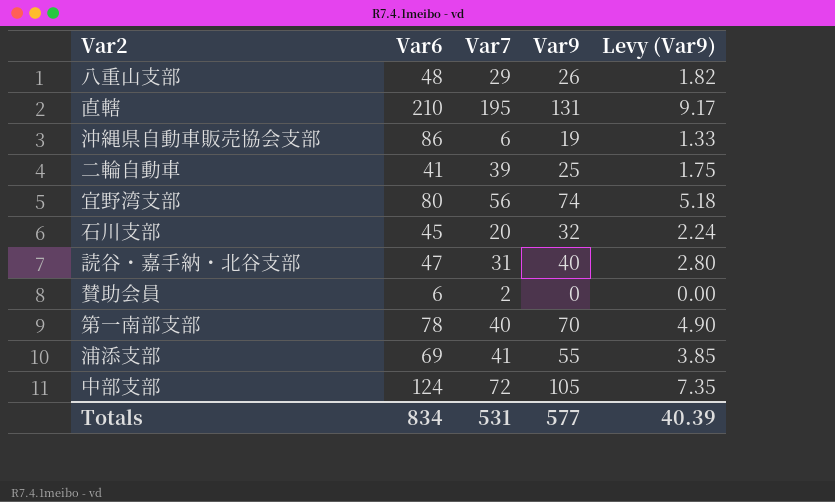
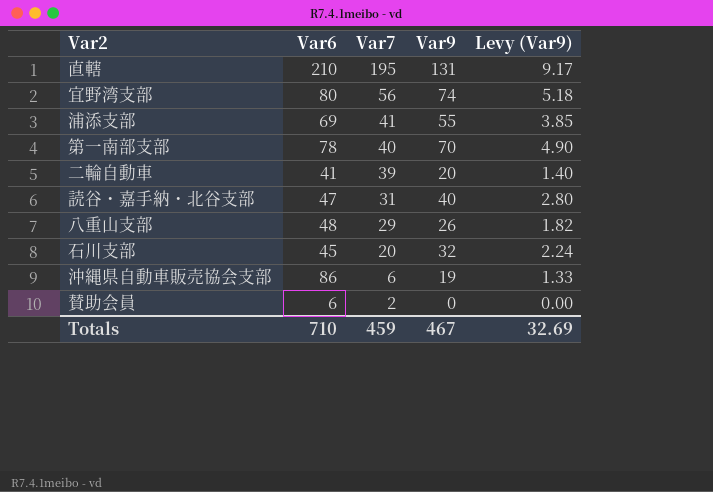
row order: none -> Var7 descending
row 中部支部: 124 | 72 | 105 | 7.35 -> none
二輪自動車 | Var9: 25 -> 20
二輪自動車 | Levy (Var9): 1.75 -> 1.40
Totals | Var6: 834 -> 710
Totals | Var7: 531 -> 459
Totals | Var9: 577 -> 467
Totals | Levy (Var9): 40.39 -> 32.69

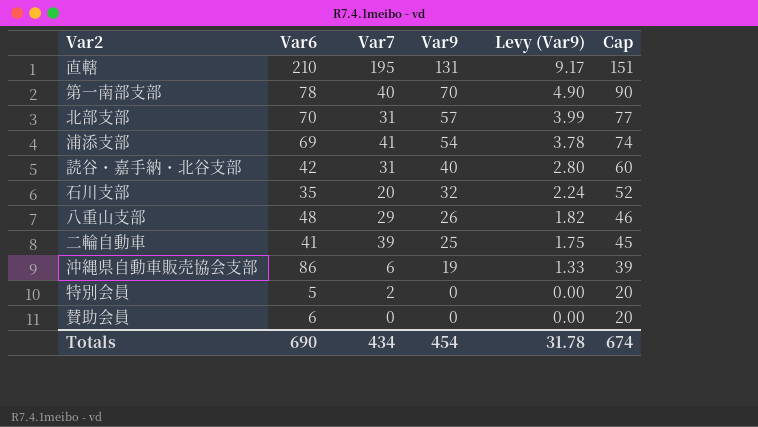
row order: Var7 descending -> Var9 descending
column Cap | formula: none -> [Var9] + 20
row 宜野湾支部: 80 | 56 | 74 | 5.18 -> none
row 北部支部: none -> 70 | 31 | 57 | 3.99 | 77
浦添支部 | Var9: 55 -> 54
浦添支部 | Levy (Var9): 3.85 -> 3.78
読谷・嘉手納・北谷支部 | Var6: 47 -> 42
石川支部 | Var6: 45 -> 35
二輪自動車 | Var9: 20 -> 25
二輪自動車 | Levy (Var9): 1.40 -> 1.75
row 特別会員: none -> 5 | 2 | 0 | 0.00 | 20
賛助会員 | Var7: 2 -> 0
Totals | Var6: 710 -> 690
Totals | Var7: 459 -> 434
Totals | Var9: 467 -> 454
Totals | Levy (Var9): 32.69 -> 31.78

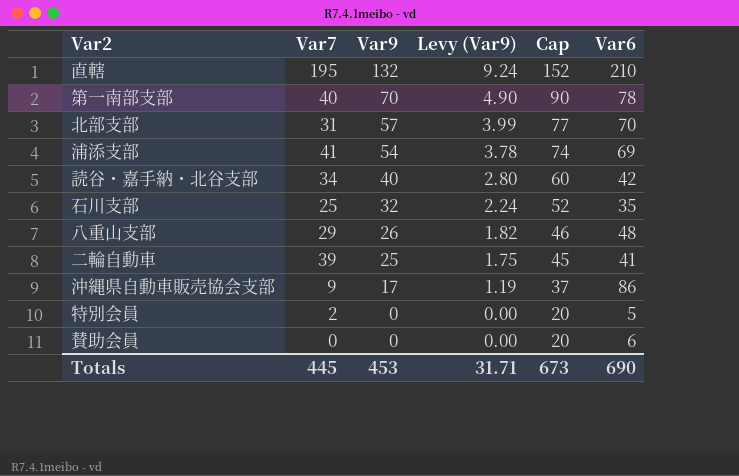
column Var6 | position: 2 -> 6
直轄 | Var9: 131 -> 132
直轄 | Levy (Var9): 9.17 -> 9.24
直轄 | Cap: 151 -> 152
読谷・嘉手納・北谷支部 | Var7: 31 -> 34
石川支部 | Var7: 20 -> 25
沖縄県自動車販売協会支部 | Var7: 6 -> 9
沖縄県自動車販売協会支部 | Var9: 19 -> 17
沖縄県自動車販売協会支部 | Levy (Var9): 1.33 -> 1.19
沖縄県自動車販売協会支部 | Cap: 39 -> 37
Totals | Var7: 434 -> 445
Totals | Var9: 454 -> 453
Totals | Levy (Var9): 31.78 -> 31.71
Totals | Cap: 674 -> 673

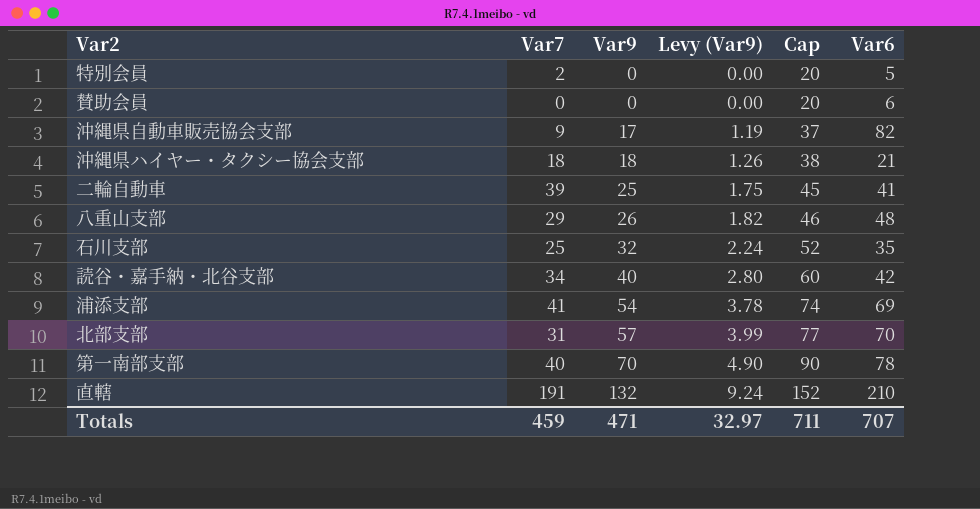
row order: Var9 descending -> Var9 ascending
沖縄県自動車販売協会支部 | Var6: 86 -> 82
row 沖縄県ハイヤー・タクシー協会支部: none -> 18 | 18 | 1.26 | 38 | 21
直轄 | Var7: 195 -> 191
Totals | Var7: 445 -> 459
Totals | Var9: 453 -> 471
Totals | Levy (Var9): 31.71 -> 32.97
Totals | Cap: 673 -> 711
Totals | Var6: 690 -> 707

